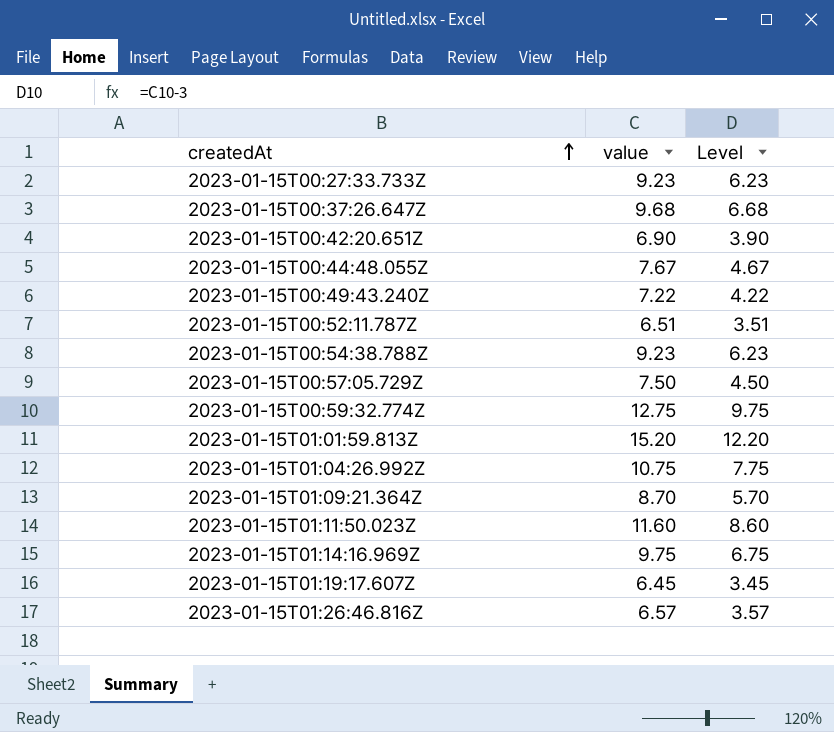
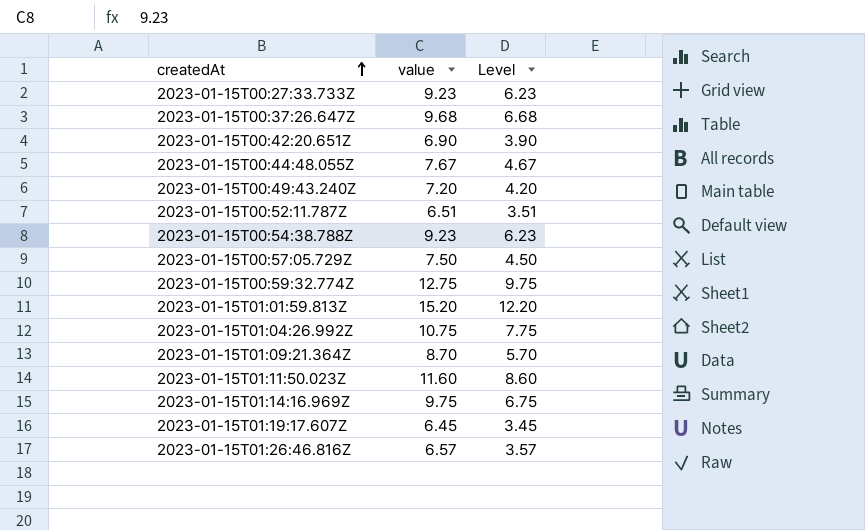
2023-01-15T00:49:43.240Z | value: 7.22 -> 7.20
2023-01-15T00:49:43.240Z | Level: 4.22 -> 4.20

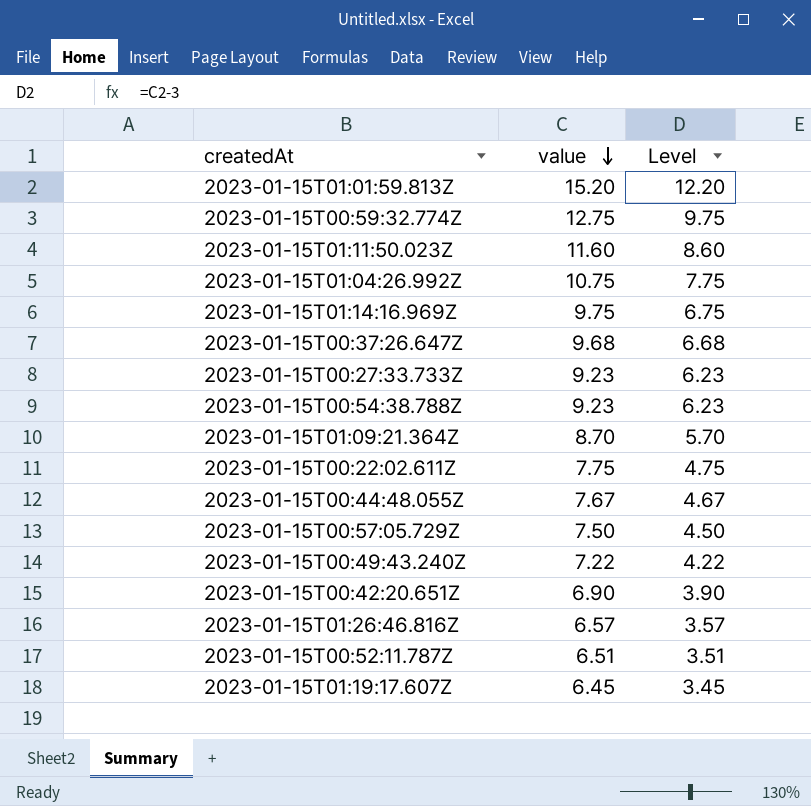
row order: createdAt ascending -> value descending
row 2023-01-15T00:22:02.611Z: none -> 7.75 | 4.75
2023-01-15T00:49:43.240Z | value: 7.20 -> 7.22
2023-01-15T00:49:43.240Z | Level: 4.20 -> 4.22

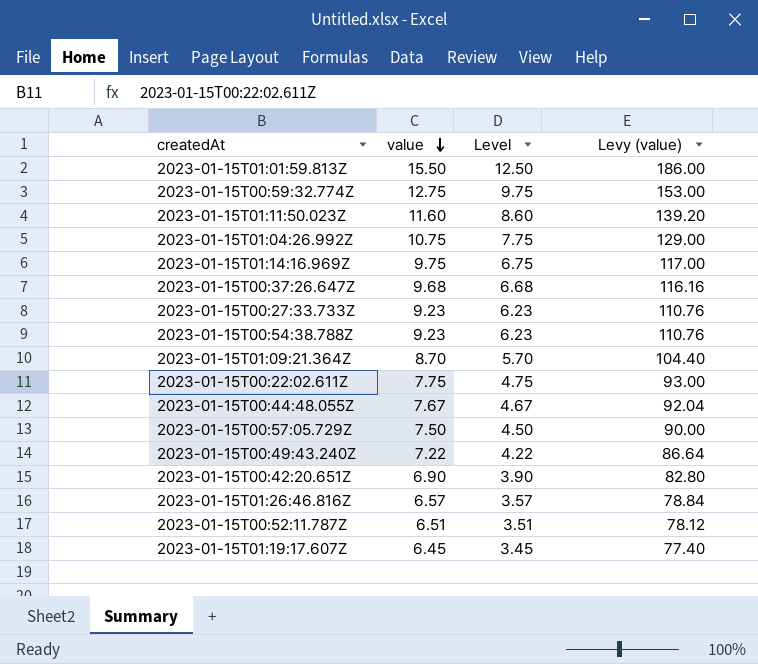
column Levy (value) | formula: none -> [value] * 12
2023-01-15T01:01:59.813Z | value: 15.20 -> 15.50
2023-01-15T01:01:59.813Z | Level: 12.20 -> 12.50

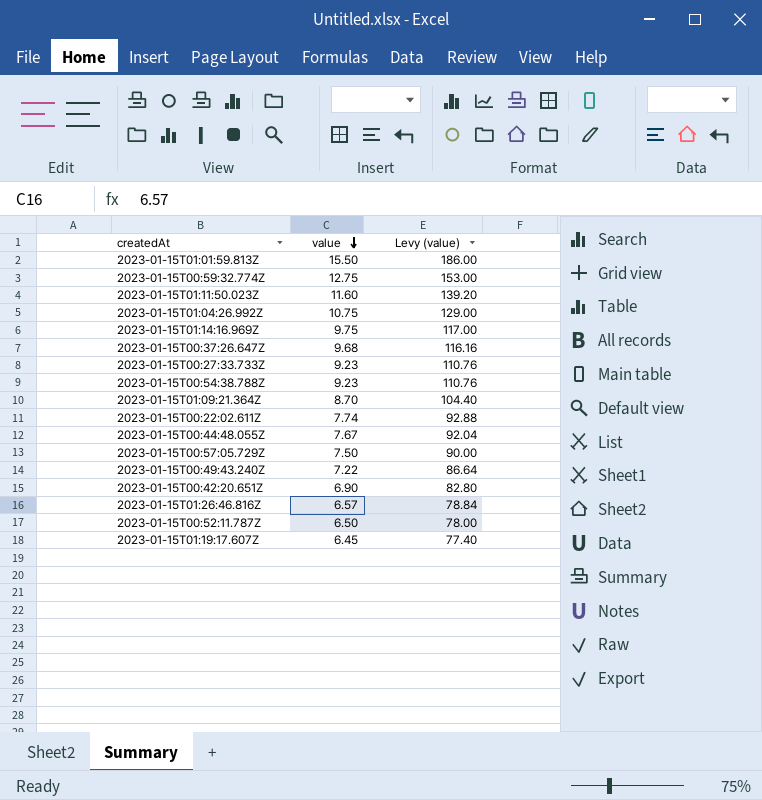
column Level | formula: [value] - 3 -> none
2023-01-15T00:22:02.611Z | value: 7.75 -> 7.74
2023-01-15T00:22:02.611Z | Levy (value): 93.00 -> 92.88
2023-01-15T00:52:11.787Z | value: 6.51 -> 6.50
2023-01-15T00:52:11.787Z | Levy (value): 78.12 -> 78.00

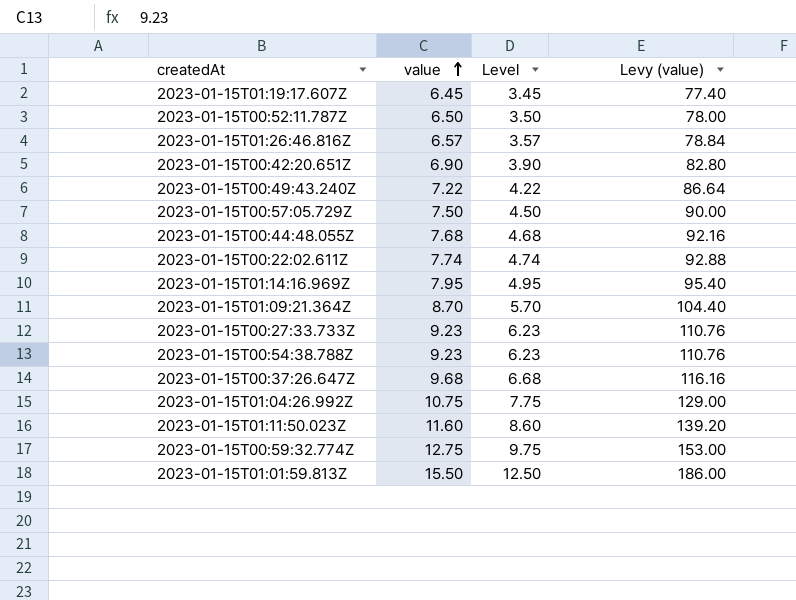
row order: value descending -> value ascending
column Level | formula: none -> [value] - 3
2023-01-15T00:44:48.055Z | value: 7.67 -> 7.68
2023-01-15T00:44:48.055Z | Levy (value): 92.04 -> 92.16
2023-01-15T01:14:16.969Z | value: 9.75 -> 7.95
2023-01-15T01:14:16.969Z | Levy (value): 117.00 -> 95.40

